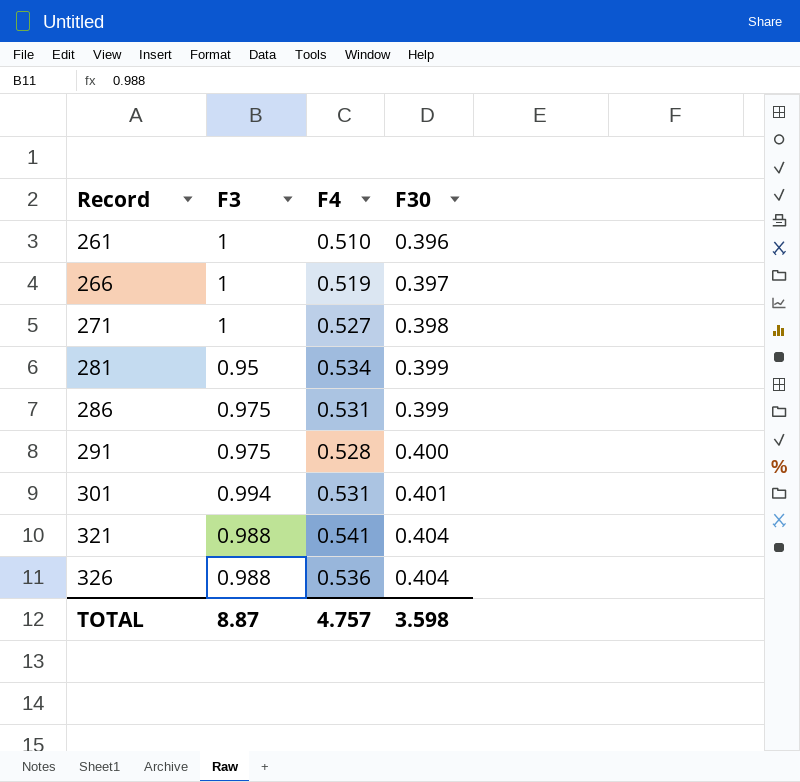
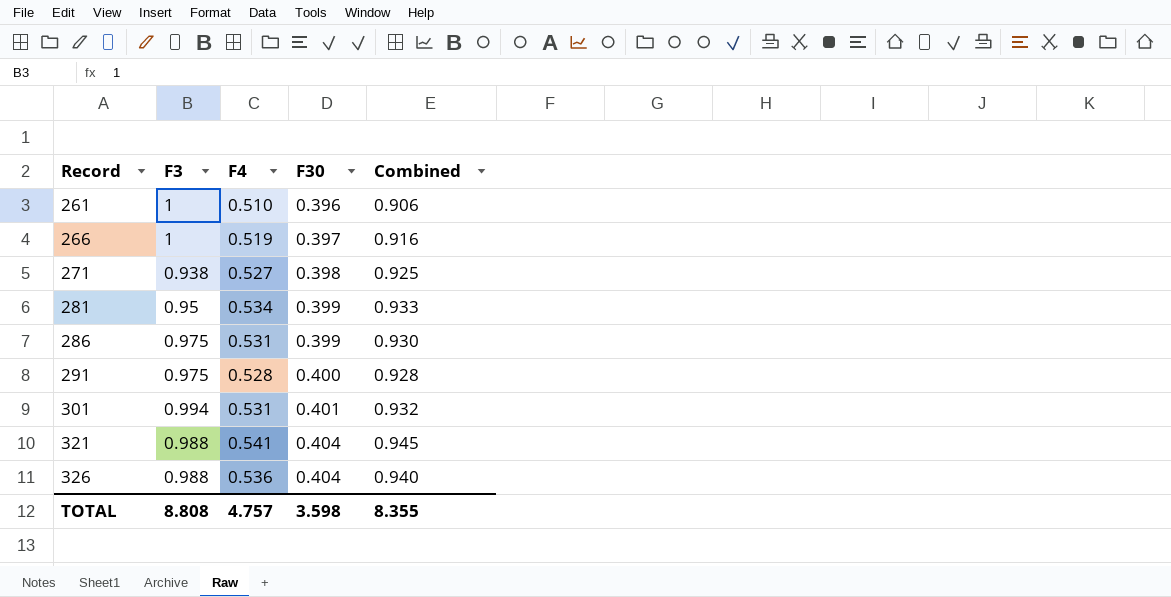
column Combined | formula: none -> [F4] + [F30]
271 | F3: 1 -> 0.938
TOTAL | F3: 8.87 -> 8.808

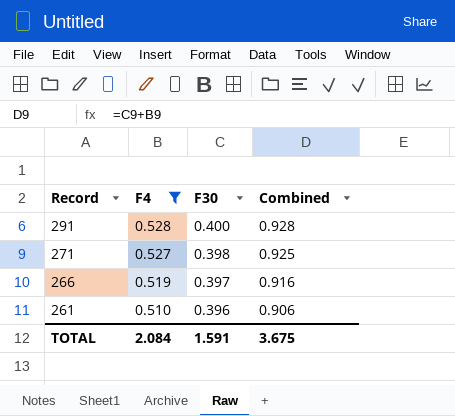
filter: none -> F4 <= 0.528
row order: Record ascending -> Record descending
column F3 | position: 2 -> none
TOTAL | F4: 4.757 -> 2.084
TOTAL | F30: 3.598 -> 1.591
TOTAL | Combined: 8.355 -> 3.675

